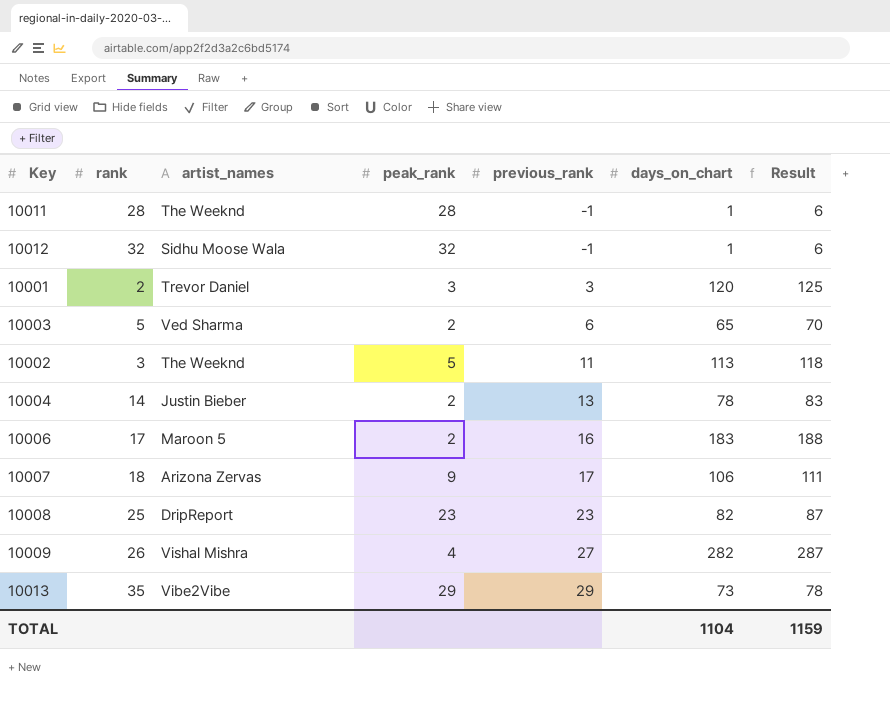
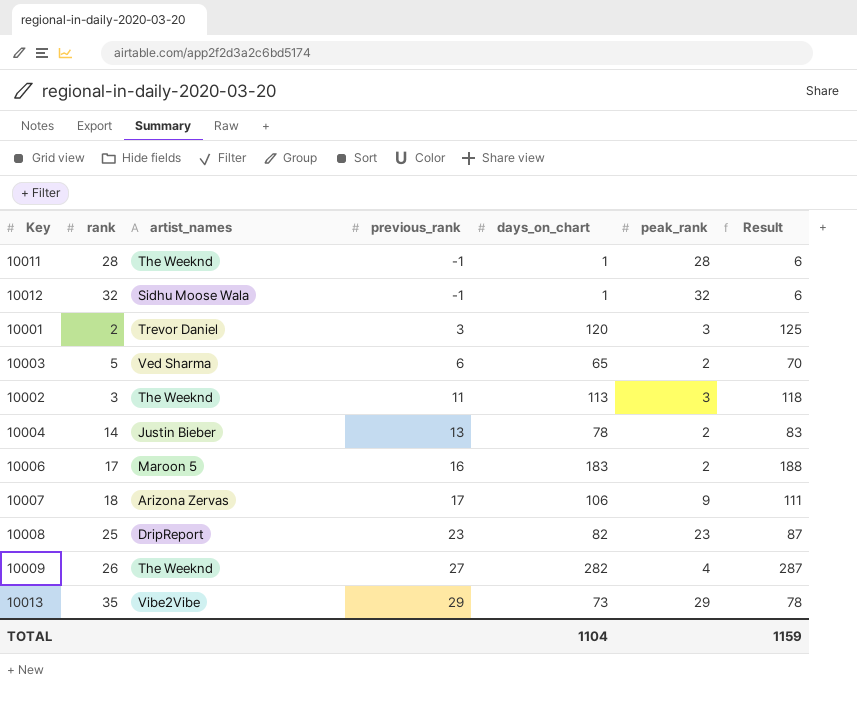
column peak_rank | position: 4 -> 6
10002 | peak_rank: 5 -> 3
10009 | artist_names: Vishal Mishra -> The Weeknd

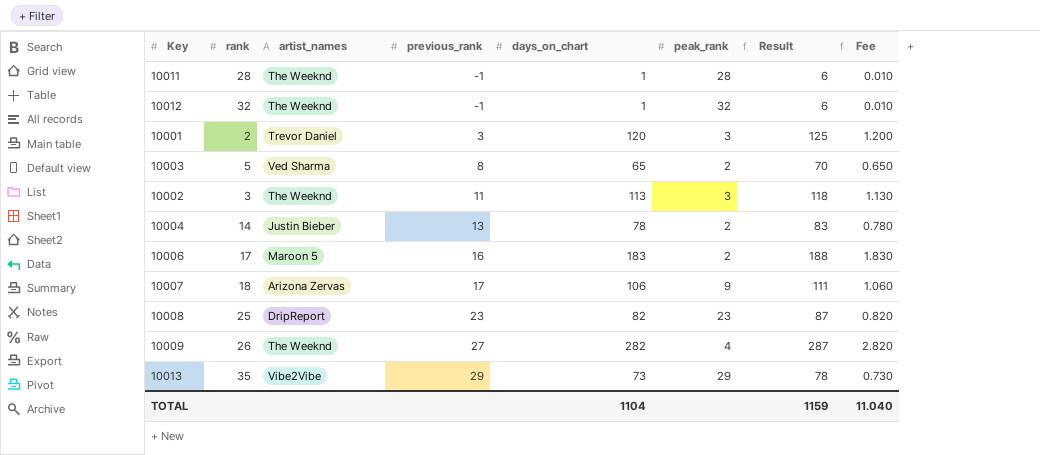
column Fee | formula: none -> [days_on_chart] * 0.01
10012 | artist_names: Sidhu Moose Wala -> The Weeknd
10003 | previous_rank: 6 -> 8

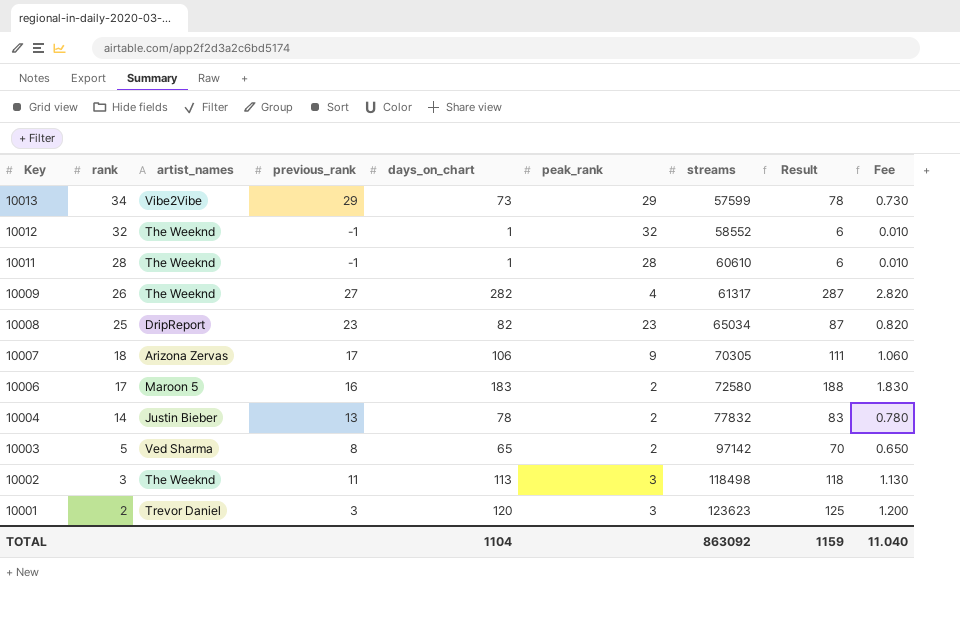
row order: previous_rank ascending -> Key descending
column streams | position: none -> 7
10013 | rank: 35 -> 34

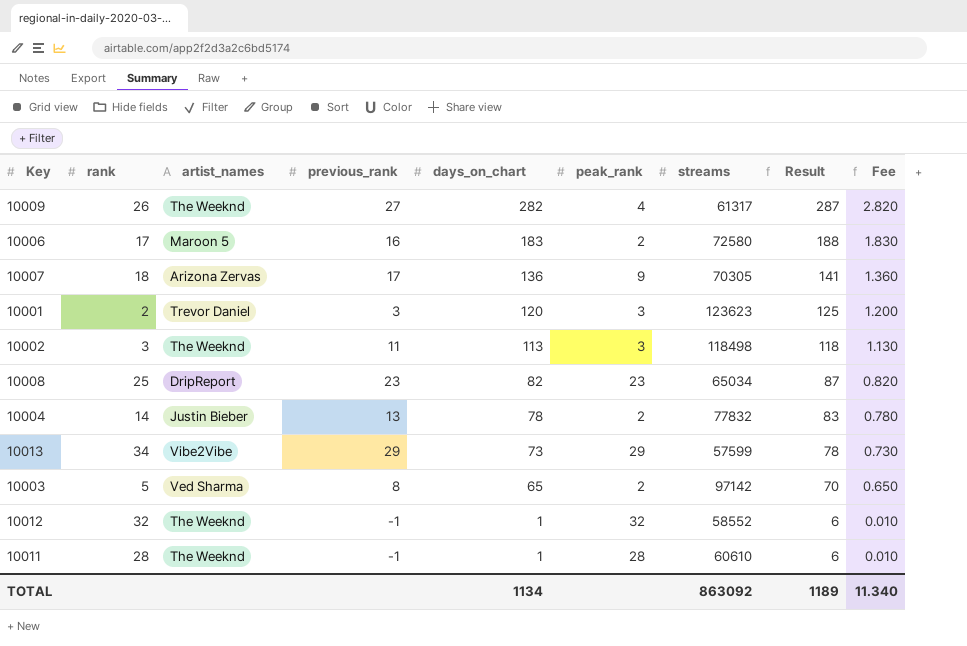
row order: Key descending -> days_on_chart descending
10007 | days_on_chart: 106 -> 136
10007 | Result: 111 -> 141
10007 | Fee: 1.060 -> 1.360
TOTAL | days_on_chart: 1104 -> 1134
TOTAL | Result: 1159 -> 1189
TOTAL | Fee: 11.040 -> 11.340

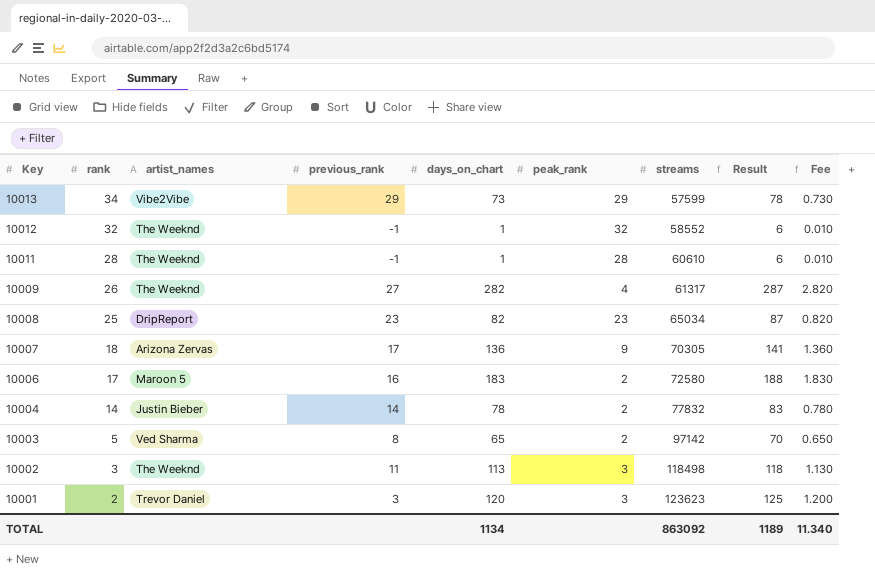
row order: days_on_chart descending -> Key descending
10004 | previous_rank: 13 -> 14

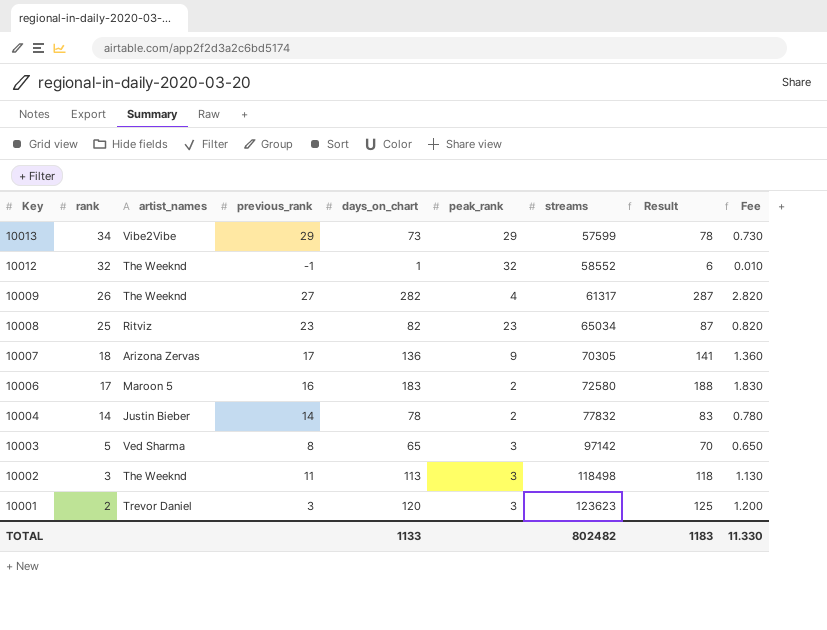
row 10011: 28 | The Weeknd | -1 | 1 | 28 | 60610 | 6 | 0.010 -> none
10008 | artist_names: DripReport -> Ritviz
10003 | peak_rank: 2 -> 3
TOTAL | days_on_chart: 1134 -> 1133
TOTAL | streams: 863092 -> 802482
TOTAL | Result: 1189 -> 1183
TOTAL | Fee: 11.340 -> 11.330

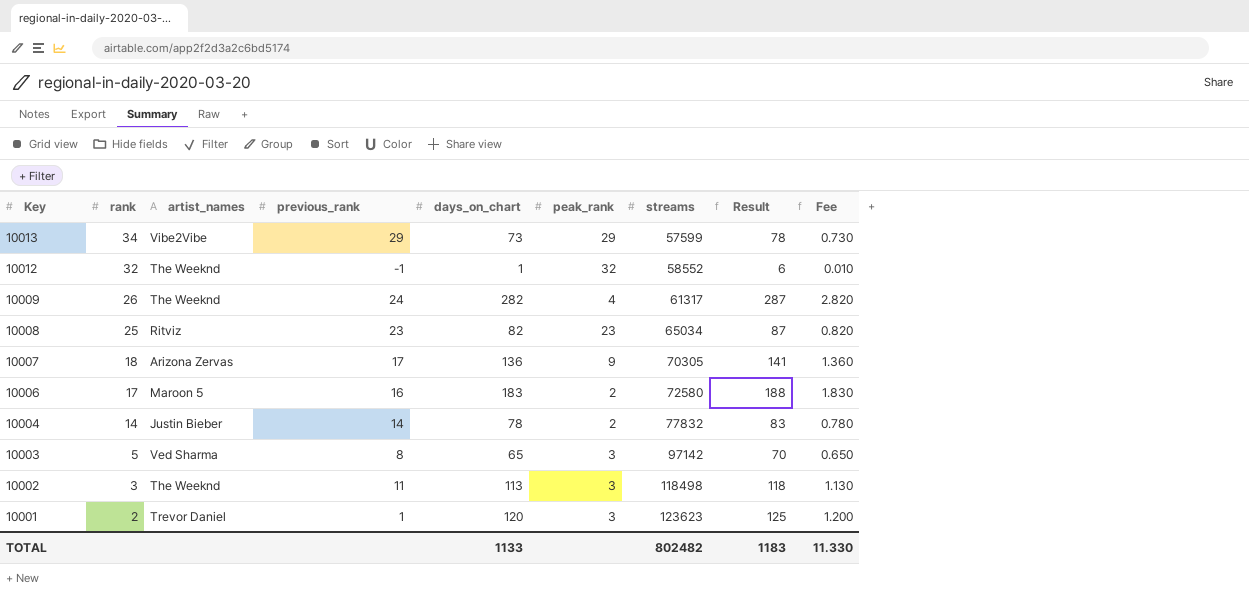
10009 | previous_rank: 27 -> 24
10001 | previous_rank: 3 -> 1

